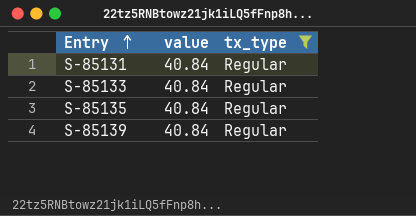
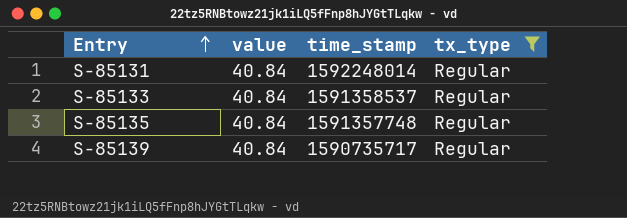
column time_stamp | position: none -> 3

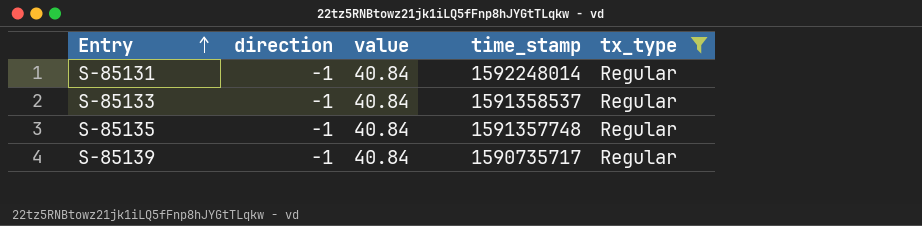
column direction | position: none -> 2

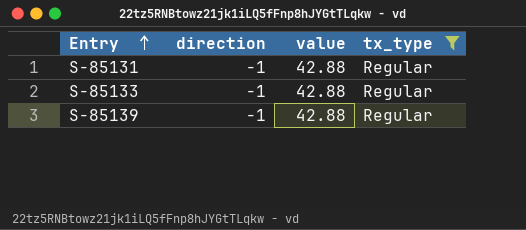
column time_stamp | position: 4 -> none
row S-85135: -1 | 40.84 | 1591357748 | Regular -> none
S-85131 | value: 40.84 -> 42.88
S-85133 | value: 40.84 -> 42.88
S-85139 | value: 40.84 -> 42.88

